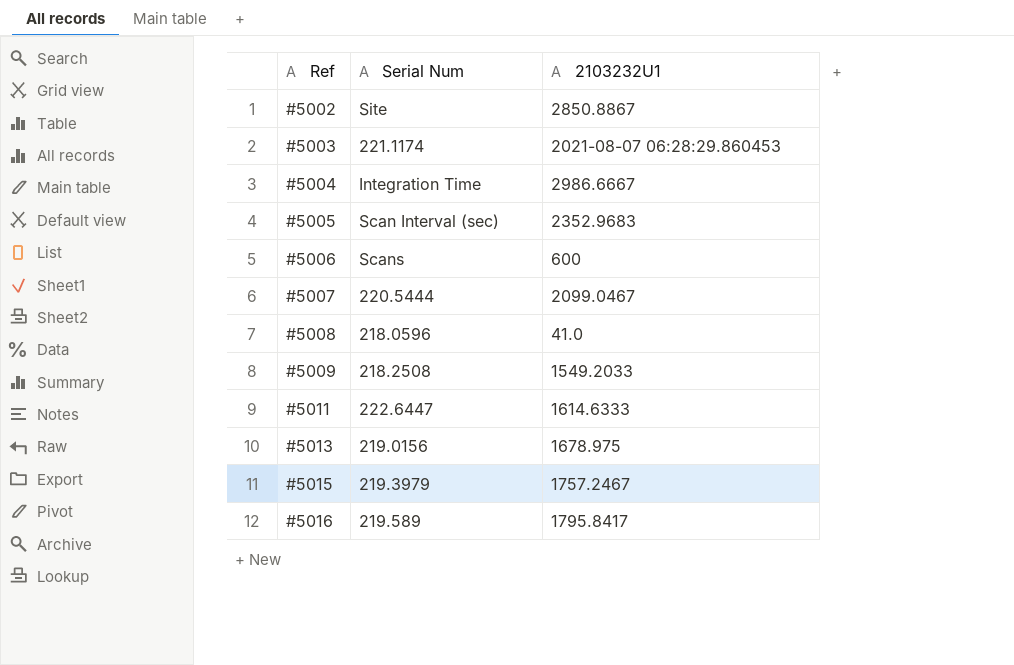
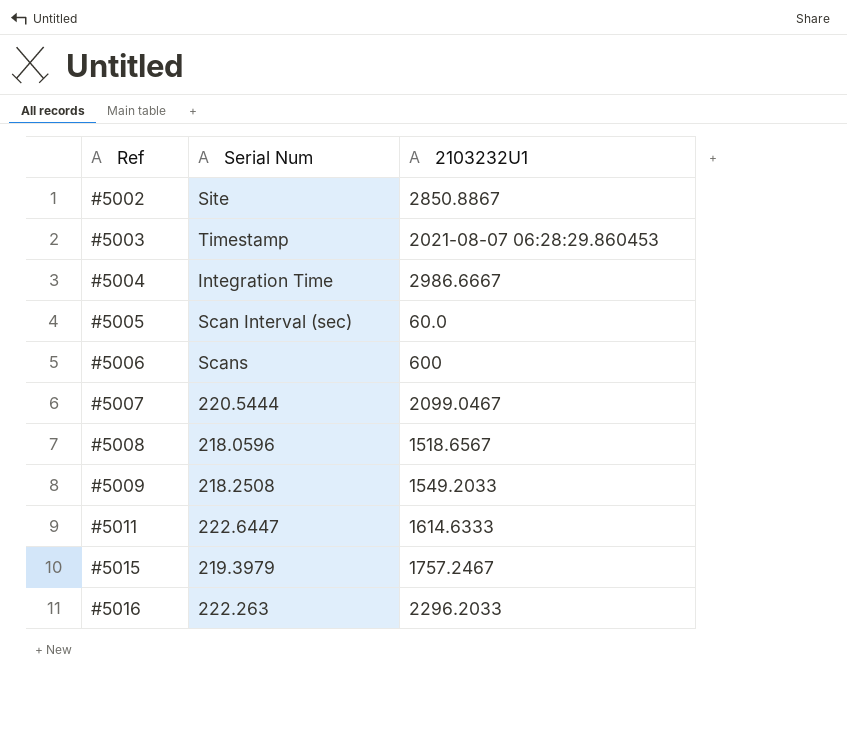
row #5013: 219.0156 | 1678.975 -> none
#5003 | Serial Num: 221.1174 -> Timestamp
#5005 | 2103232U1: 2352.9683 -> 60.0
#5008 | 2103232U1: 41.0 -> 1518.6567
#5016 | Serial Num: 219.589 -> 222.263
#5016 | 2103232U1: 1795.8417 -> 2296.2033

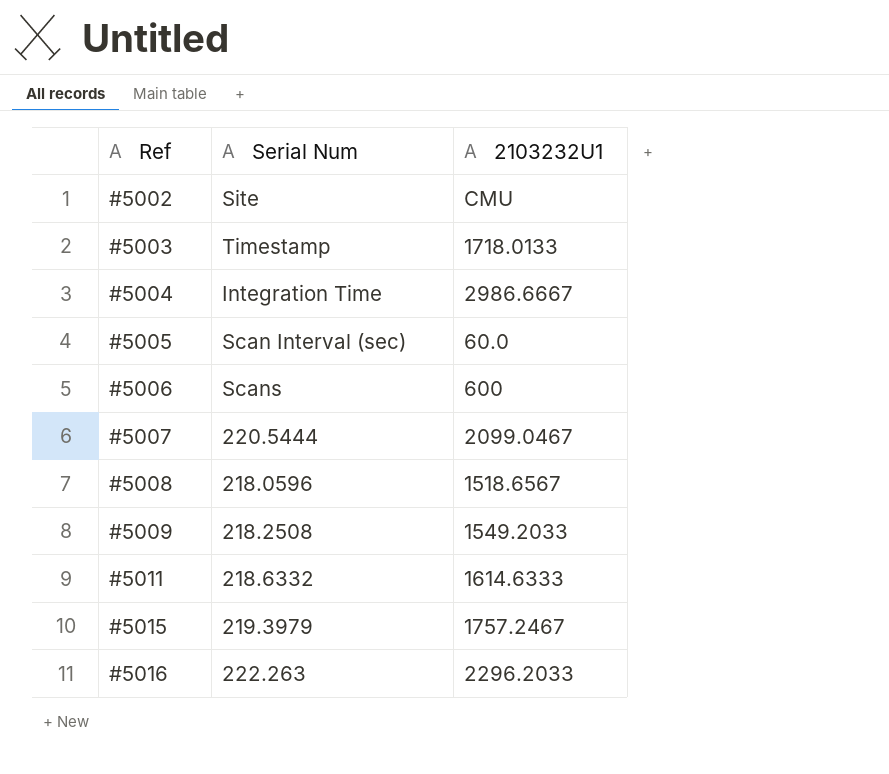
#5002 | 2103232U1: 2850.8867 -> CMU
#5003 | 2103232U1: 2021-08-07 06:28:29.860453 -> 1718.0133
#5011 | Serial Num: 222.6447 -> 218.6332

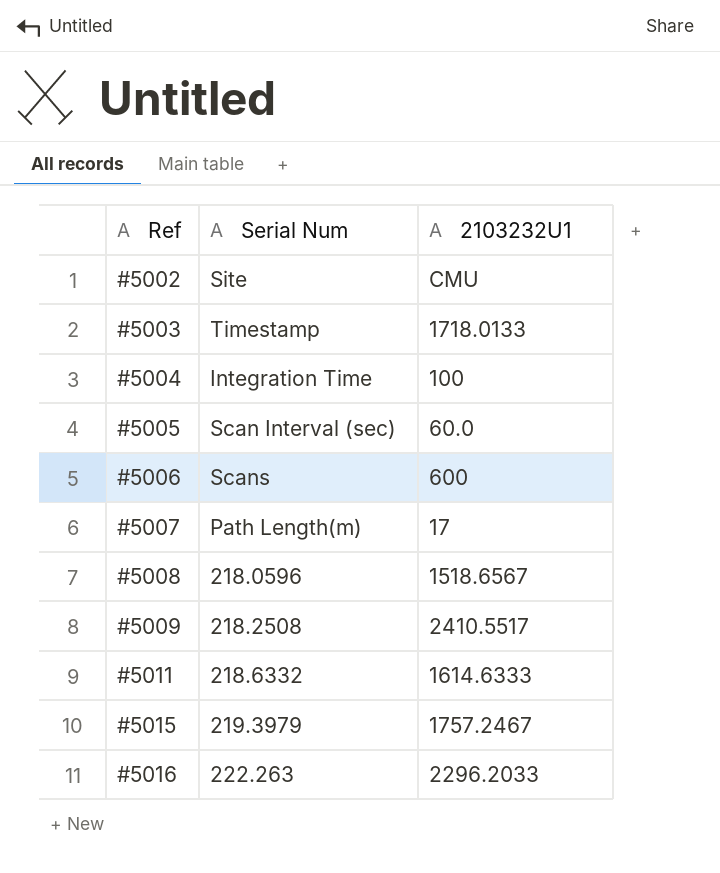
#5004 | 2103232U1: 2986.6667 -> 100
#5007 | Serial Num: 220.5444 -> Path Length(m)
#5007 | 2103232U1: 2099.0467 -> 17
#5009 | 2103232U1: 1549.2033 -> 2410.5517

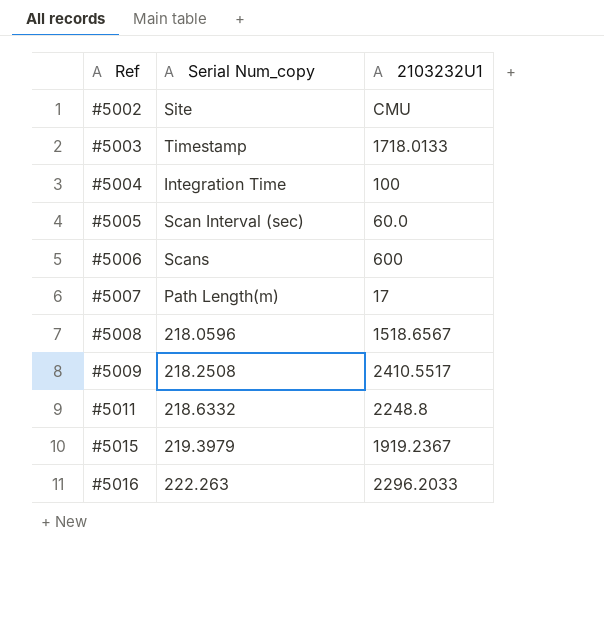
column name: Serial Num -> Serial Num_copy
#5011 | 2103232U1: 1614.6333 -> 2248.8
#5015 | 2103232U1: 1757.2467 -> 1919.2367

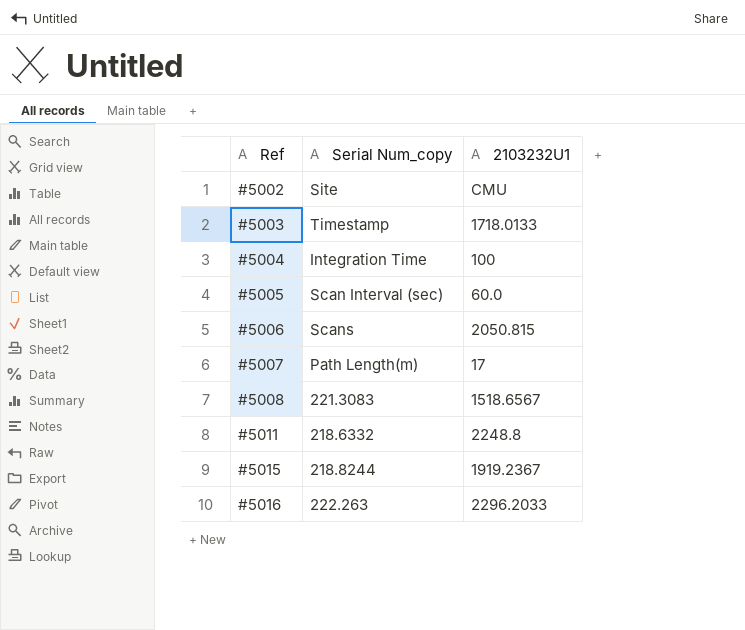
row #5009: 218.2508 | 2410.5517 -> none
#5006 | 2103232U1: 600 -> 2050.815
#5008 | Serial Num_copy: 218.0596 -> 221.3083
#5015 | Serial Num_copy: 219.3979 -> 218.8244

